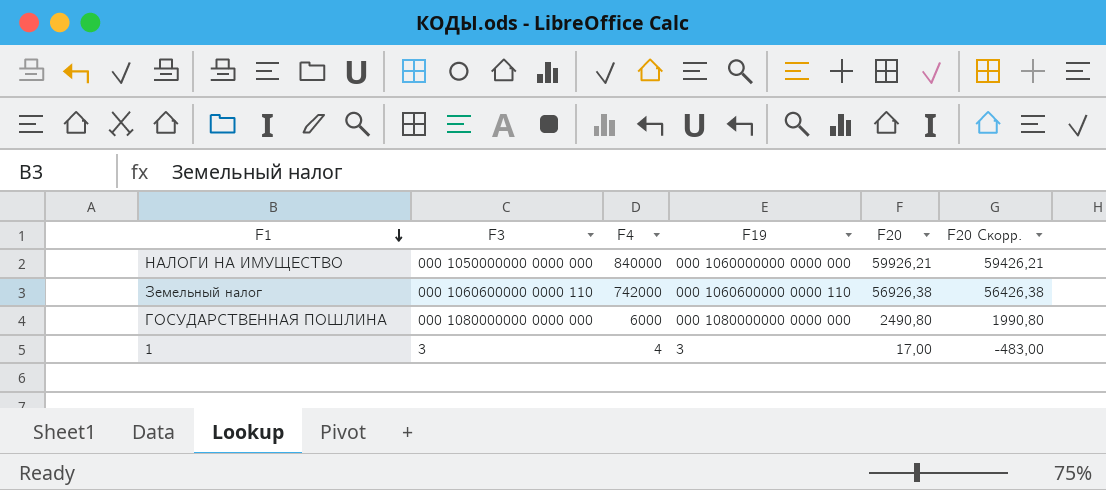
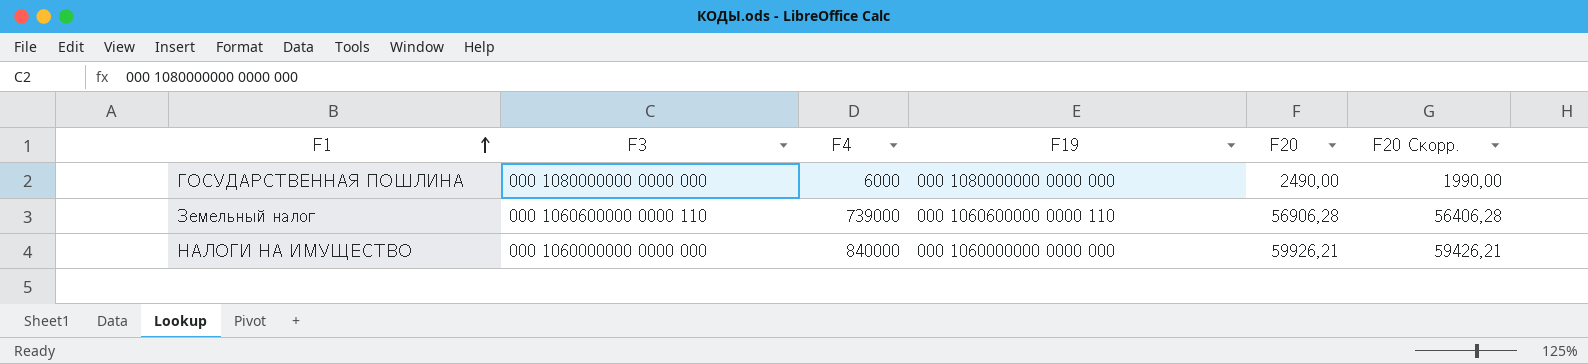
row order: F1 descending -> F1 ascending
row 1: 3 | 4 | 3 | 17,00 | -483,00 -> none
ГОСУДАРСТВЕННАЯ ПОШЛИНА | F20: 2490,80 -> 2490,00
ГОСУДАРСТВЕННАЯ ПОШЛИНА | F20 Скорр.: 1990,80 -> 1990,00
Земельный налог | F4: 742000 -> 739000
Земельный налог | F20: 56926,38 -> 56906,28
Земельный налог | F20 Скорр.: 56426,38 -> 56406,28
НАЛОГИ НА ИМУЩЕСТВО | F3: 000 1050000000 0000 000 -> 000 1060000000 0000 000

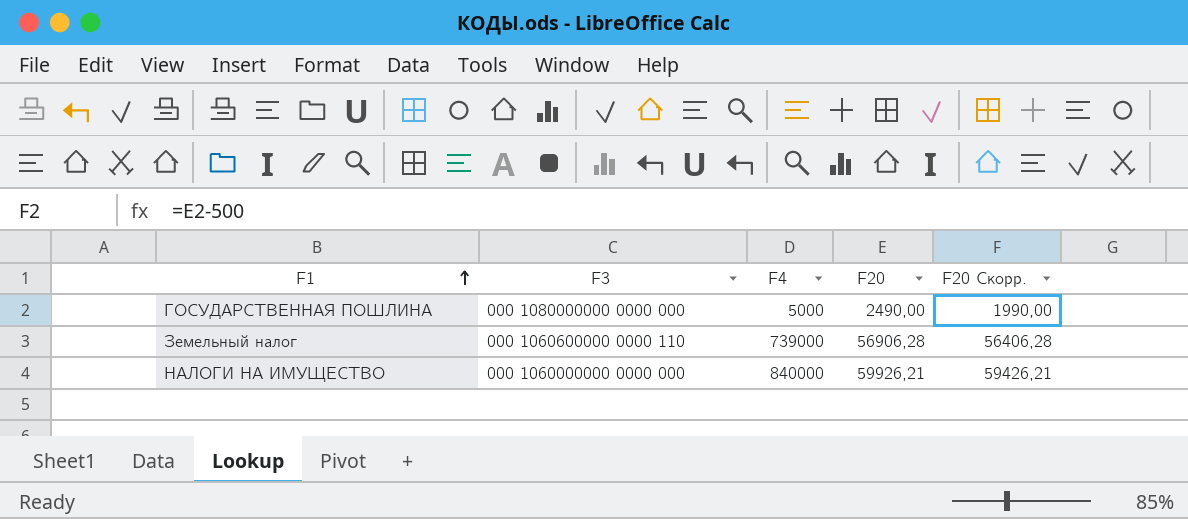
column F19 | position: 4 -> none
ГОСУДАРСТВЕННАЯ ПОШЛИНА | F4: 6000 -> 5000

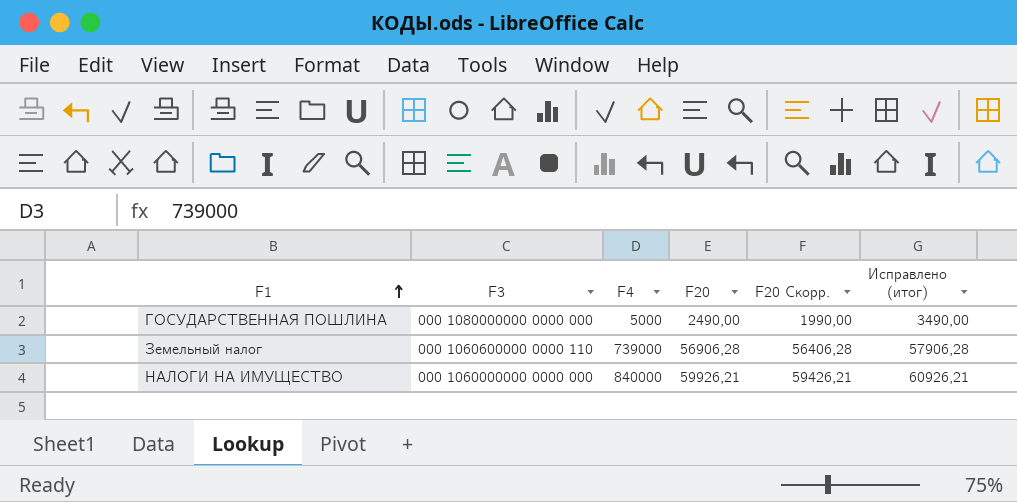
column Исправлено (итог) | formula: none -> [F20] + 1000

